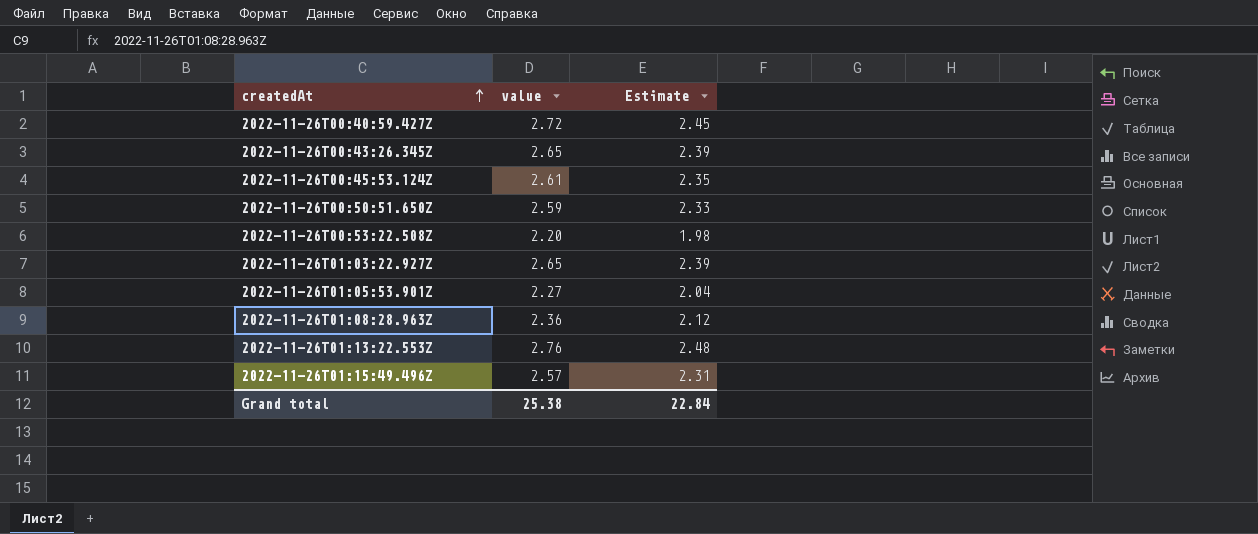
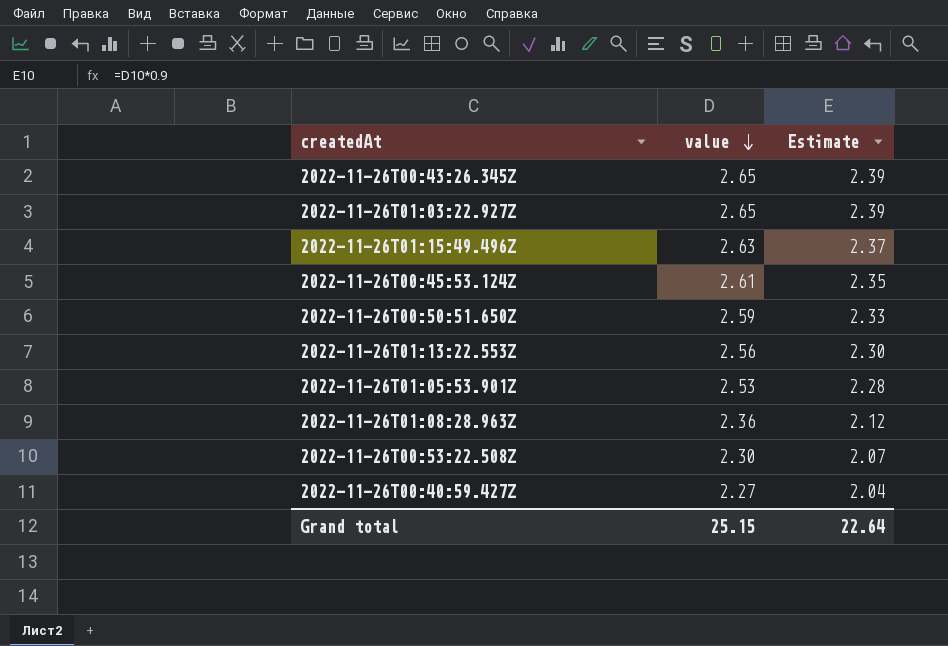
row order: createdAt ascending -> value descending
2022-11-26T01:15:49.496Z | value: 2.57 -> 2.63
2022-11-26T01:15:49.496Z | Estimate: 2.31 -> 2.37
2022-11-26T01:13:22.553Z | value: 2.76 -> 2.56
2022-11-26T01:13:22.553Z | Estimate: 2.48 -> 2.30
2022-11-26T01:05:53.901Z | value: 2.27 -> 2.53
2022-11-26T01:05:53.901Z | Estimate: 2.04 -> 2.28
2022-11-26T00:53:22.508Z | value: 2.20 -> 2.30
2022-11-26T00:53:22.508Z | Estimate: 1.98 -> 2.07
2022-11-26T00:40:59.427Z | value: 2.72 -> 2.27
2022-11-26T00:40:59.427Z | Estimate: 2.45 -> 2.04
Grand total | value: 25.38 -> 25.15
Grand total | Estimate: 22.84 -> 22.64

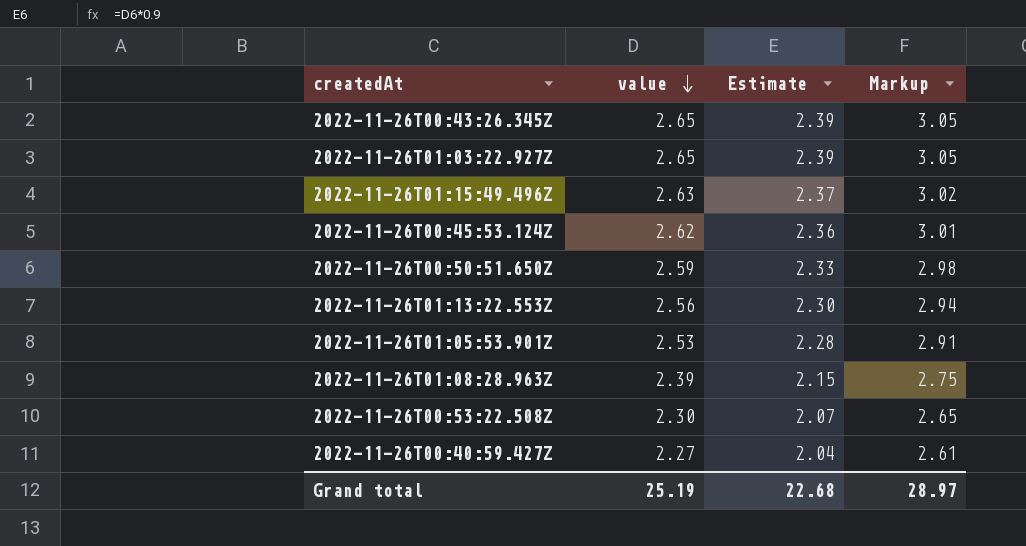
column Markup | formula: none -> [value] * 1.15
2022-11-26T00:45:53.124Z | value: 2.61 -> 2.62
2022-11-26T00:45:53.124Z | Estimate: 2.35 -> 2.36
2022-11-26T01:08:28.963Z | value: 2.36 -> 2.39
2022-11-26T01:08:28.963Z | Estimate: 2.12 -> 2.15
Grand total | value: 25.15 -> 25.19
Grand total | Estimate: 22.64 -> 22.68

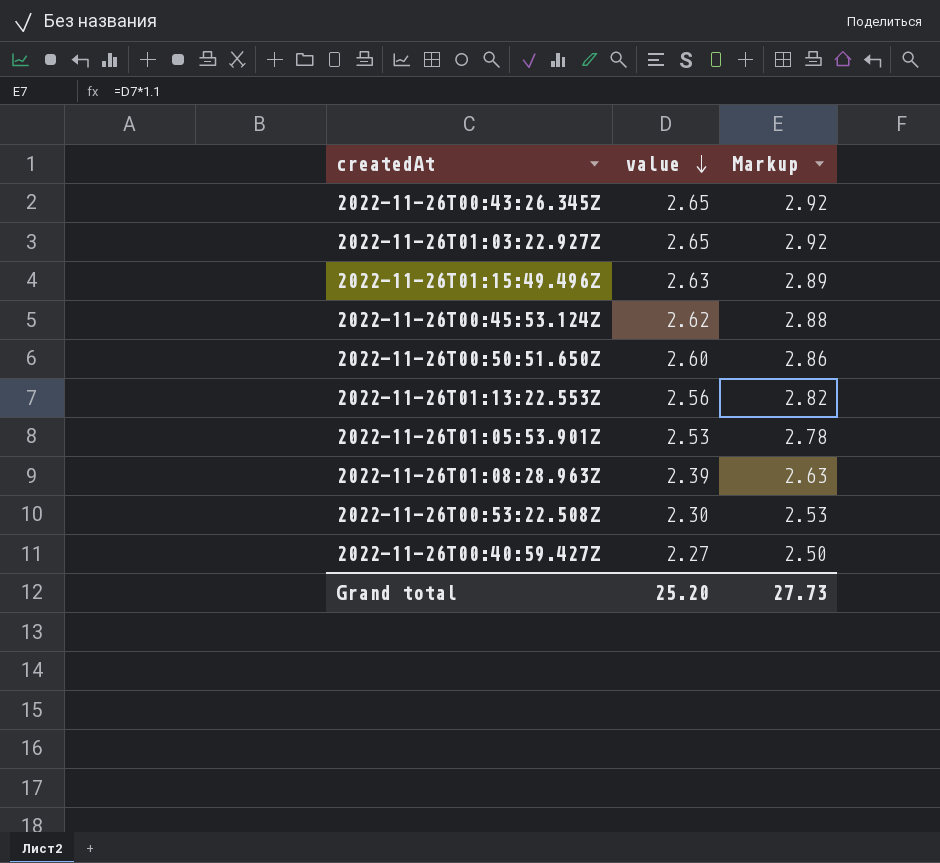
column Estimate | formula: [value] * 0.9 -> none
column Markup | formula: [value] * 1.15 -> [value] * 1.1
2022-11-26T00:50:51.650Z | value: 2.59 -> 2.60
Grand total | value: 25.19 -> 25.20
Grand total | Markup: 28.97 -> 27.73

